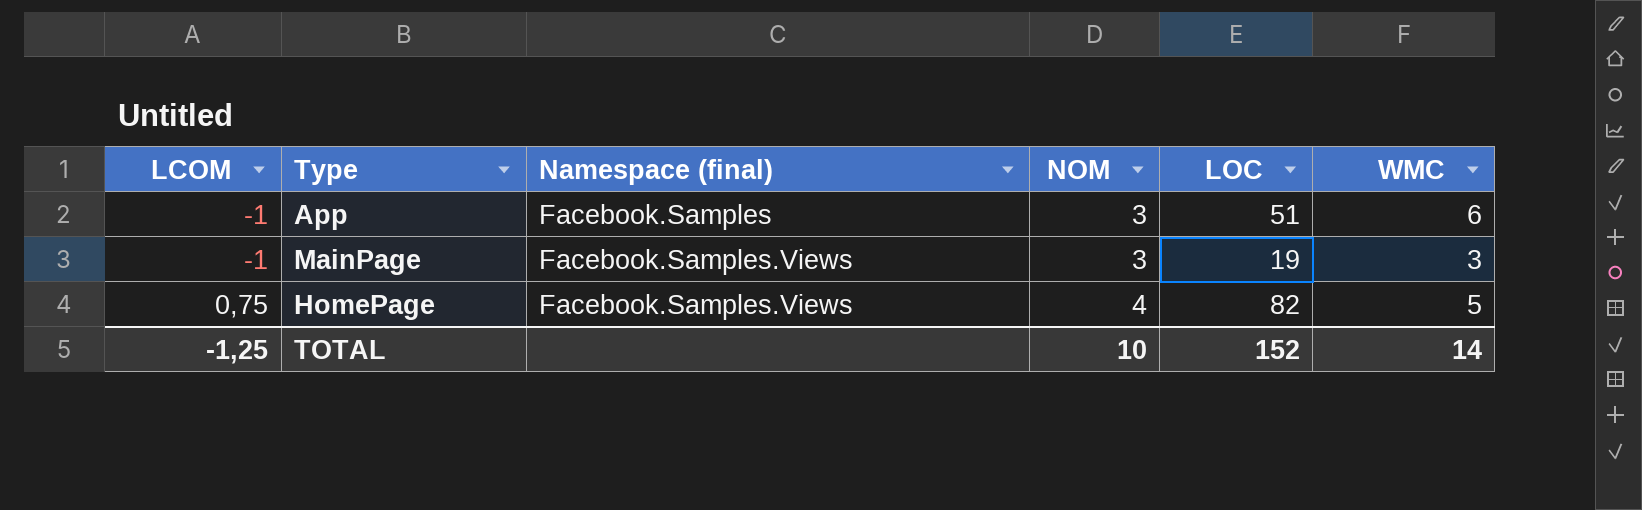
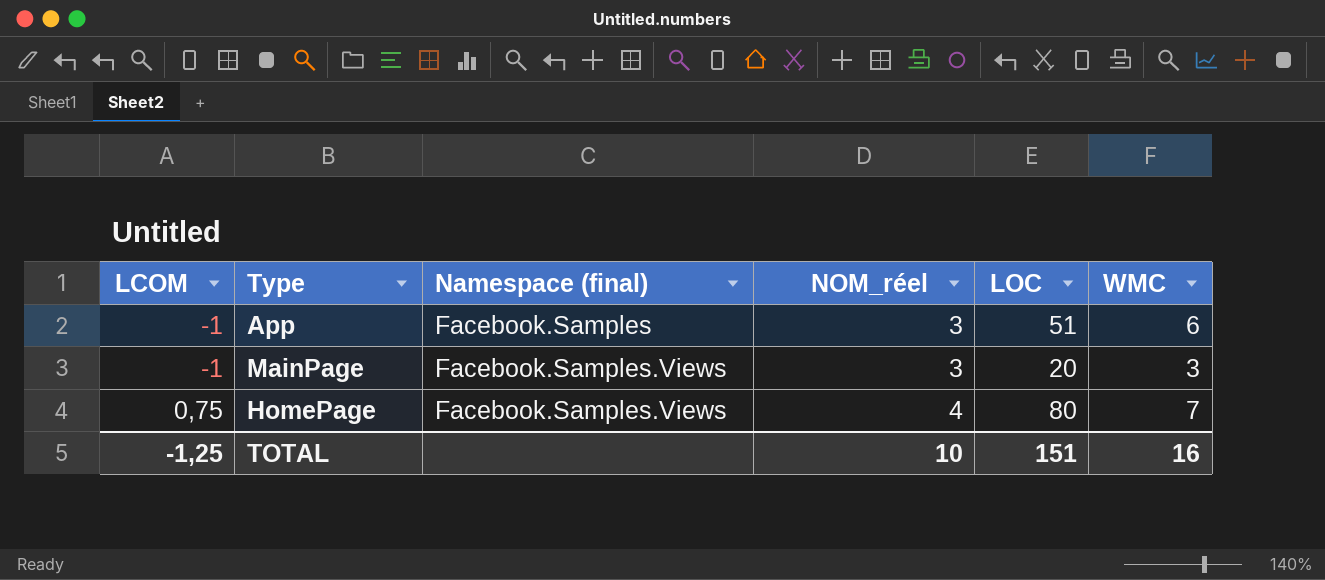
column name: NOM -> NOM_réel
MainPage | LOC: 19 -> 20
HomePage | LOC: 82 -> 80
HomePage | WMC: 5 -> 7
TOTAL | LOC: 152 -> 151
TOTAL | WMC: 14 -> 16

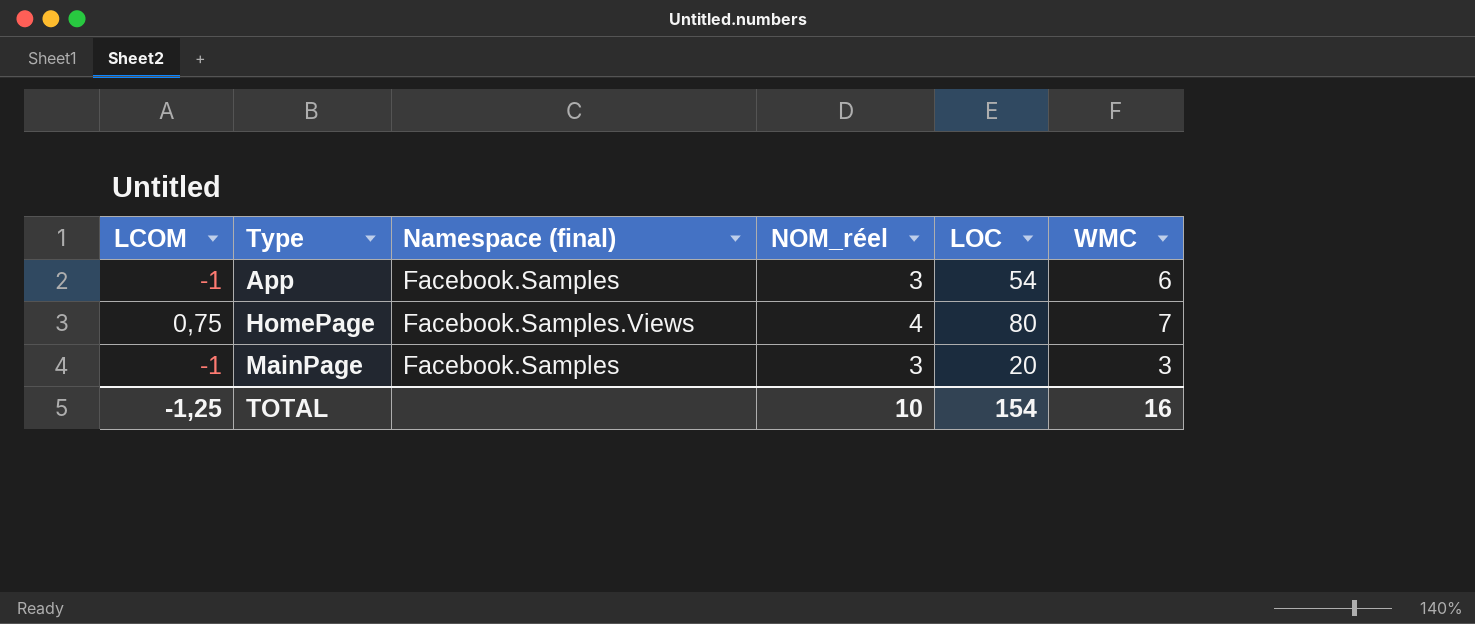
row order: LCOM ascending -> Type ascending
App | LOC: 51 -> 54
MainPage | Namespace (final): Facebook.Samples.Views -> Facebook.Samples
TOTAL | LOC: 151 -> 154

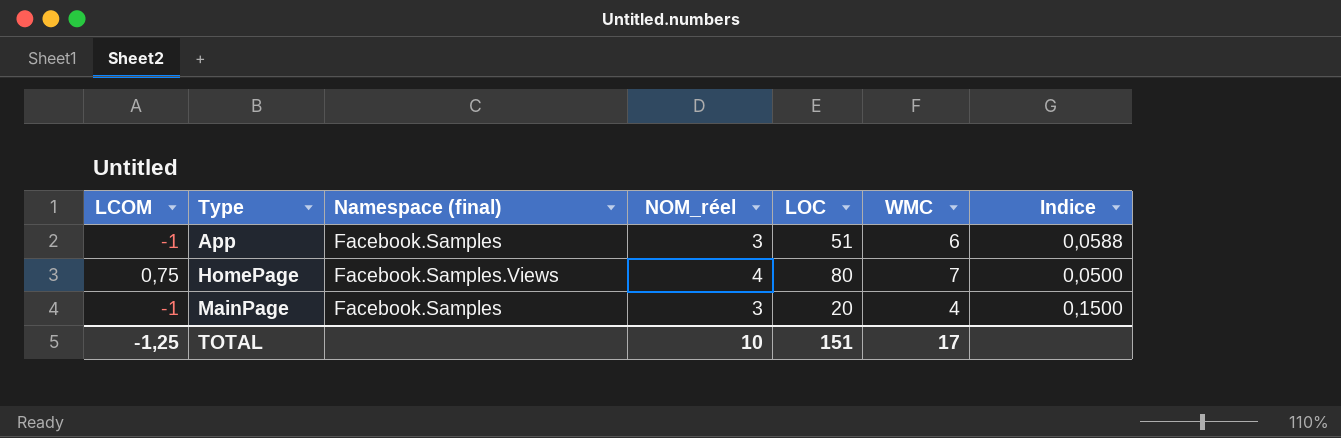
column Indice | formula: none -> [NOM_réel] / [LOC]
App | LOC: 54 -> 51
MainPage | WMC: 3 -> 4
TOTAL | LOC: 154 -> 151
TOTAL | WMC: 16 -> 17

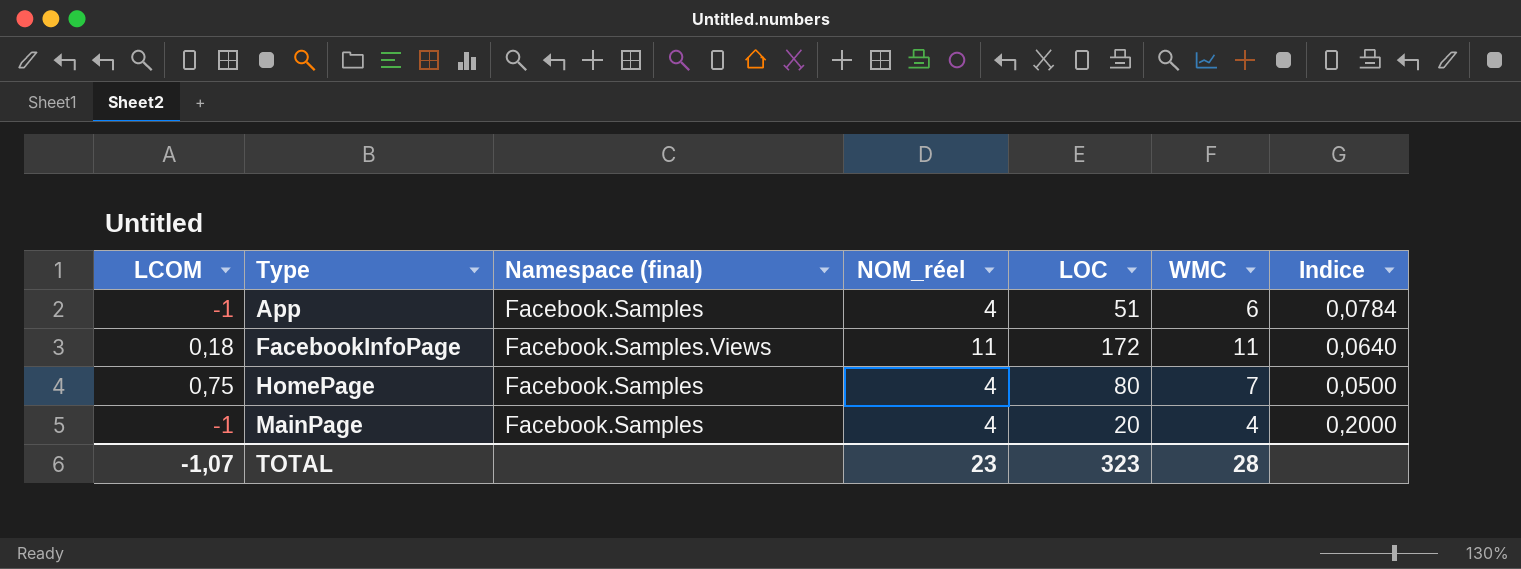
App | NOM_réel: 3 -> 4
App | Indice: 0,0588 -> 0,0784
row FacebookInfoPage: none -> 0,18 | Facebook.Samples.Views | 11 | 172 | 11 | 0,0640
HomePage | Namespace (final): Facebook.Samples.Views -> Facebook.Samples
MainPage | NOM_réel: 3 -> 4
MainPage | Indice: 0,1500 -> 0,2000
TOTAL | LCOM: -1,25 -> -1,07
TOTAL | NOM_réel: 10 -> 23
TOTAL | LOC: 151 -> 323
TOTAL | WMC: 17 -> 28

